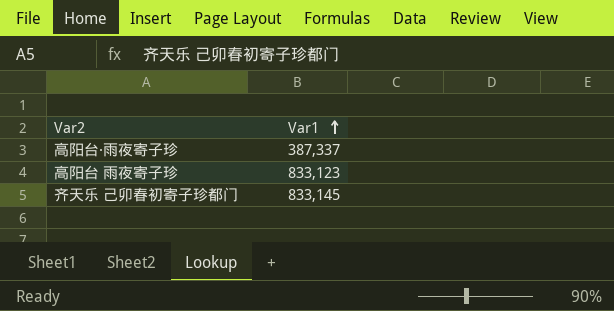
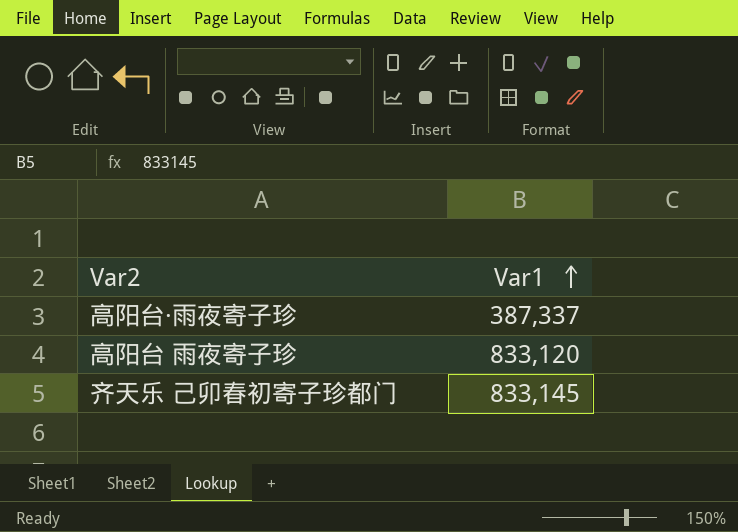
高阳台 雨夜寄子珍 | Var1: 833,123 -> 833,120

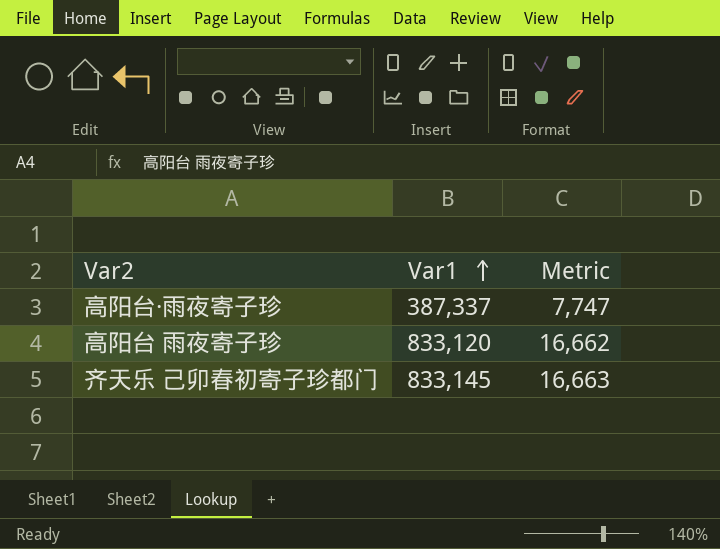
column Metric | formula: none -> [Var1] * 0.02

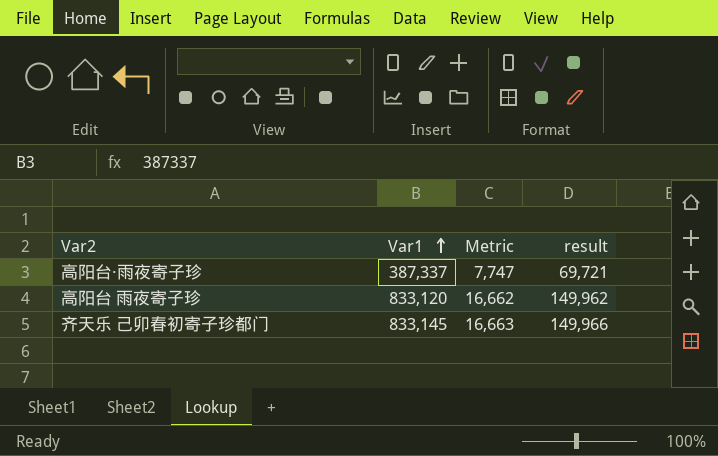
column result | formula: none -> [Var1] * 0.18

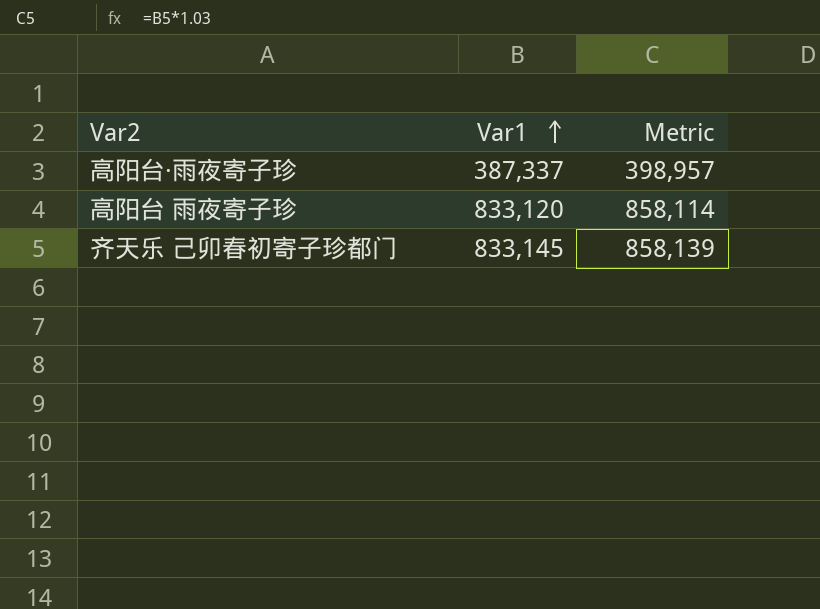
column result | formula: [Var1] * 0.18 -> none
column Metric | formula: [Var1] * 0.02 -> [Var1] * 1.03

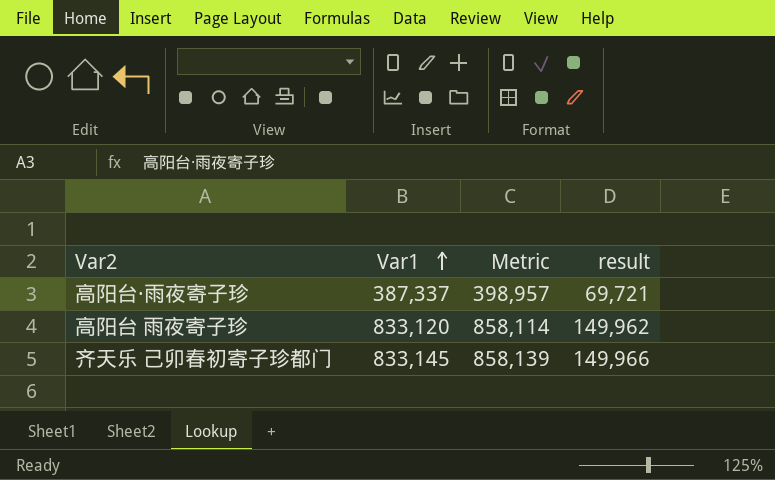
column result | formula: none -> [Var1] * 0.18

